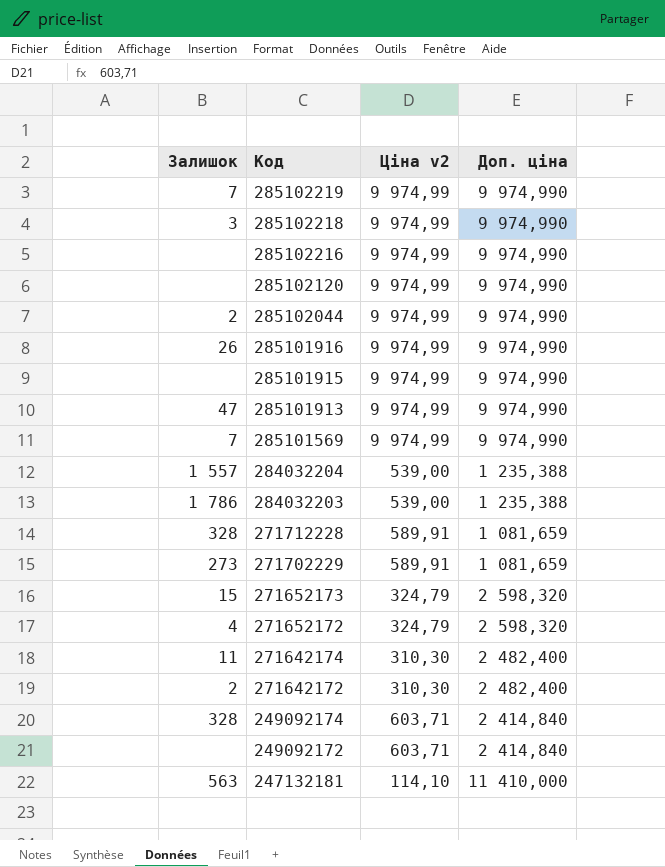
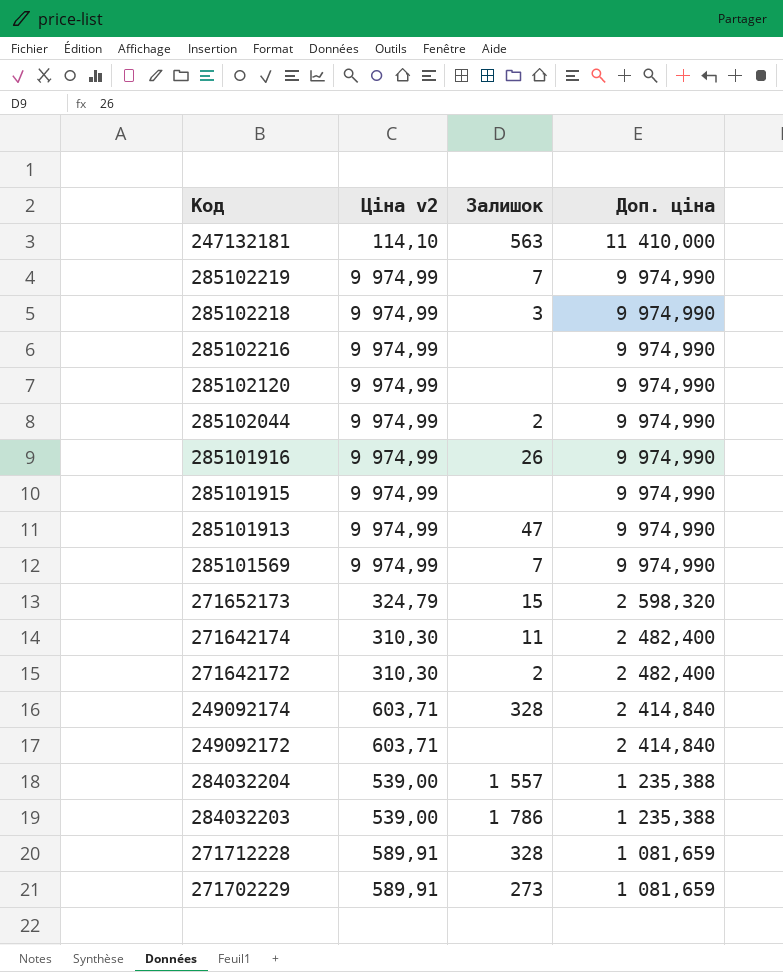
row order: Код descending -> Доп. ціна descending
column Залишок | position: 1 -> 3
row 271652172: 4 | 324,79 | 2 598,320 -> none

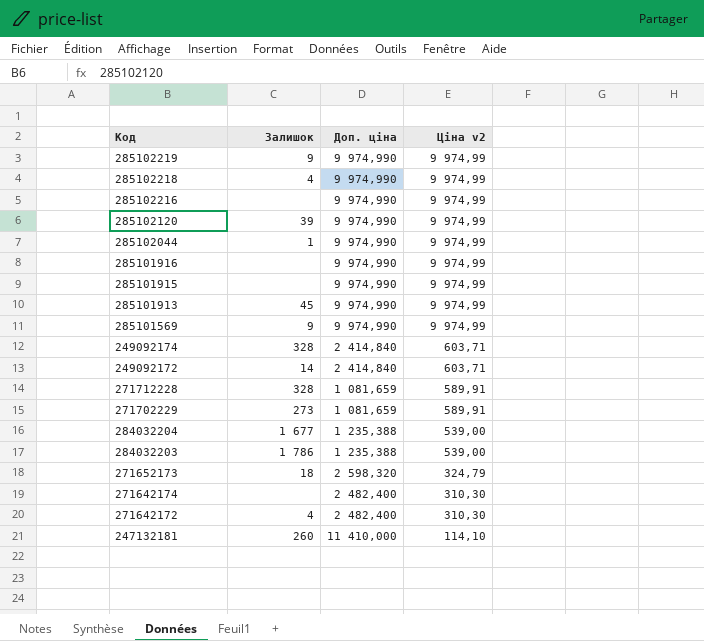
row order: Доп. ціна descending -> Ціна v2 descending
column Ціна v2 | position: 2 -> 4
285102219 | Залишок: 7 -> 9
285102218 | Залишок: 3 -> 4
285102120 | Залишок: none -> 39
285102044 | Залишок: 2 -> 1
285101916 | Залишок: 26 -> none
285101913 | Залишок: 47 -> 45
285101569 | Залишок: 7 -> 9
249092172 | Залишок: none -> 14
284032204 | Залишок: 1 557 -> 1 677
271652173 | Залишок: 15 -> 18
271642174 | Залишок: 11 -> none
271642172 | Залишок: 2 -> 4
247132181 | Залишок: 563 -> 260

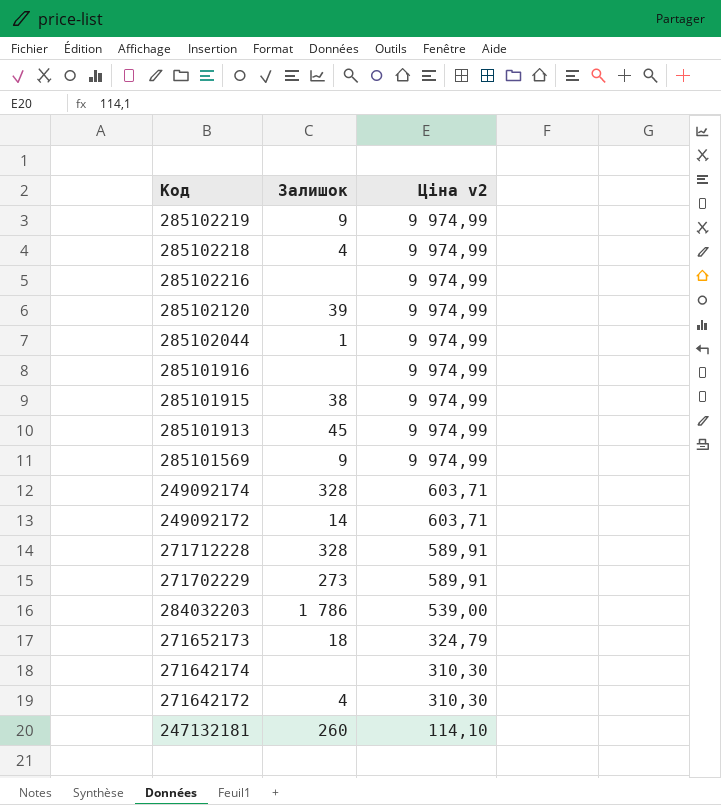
column Доп. ціна | position: 3 -> none
row 284032204: 1 677 | 1 235,388 | 539,00 -> none
285101915 | Залишок: none -> 38

